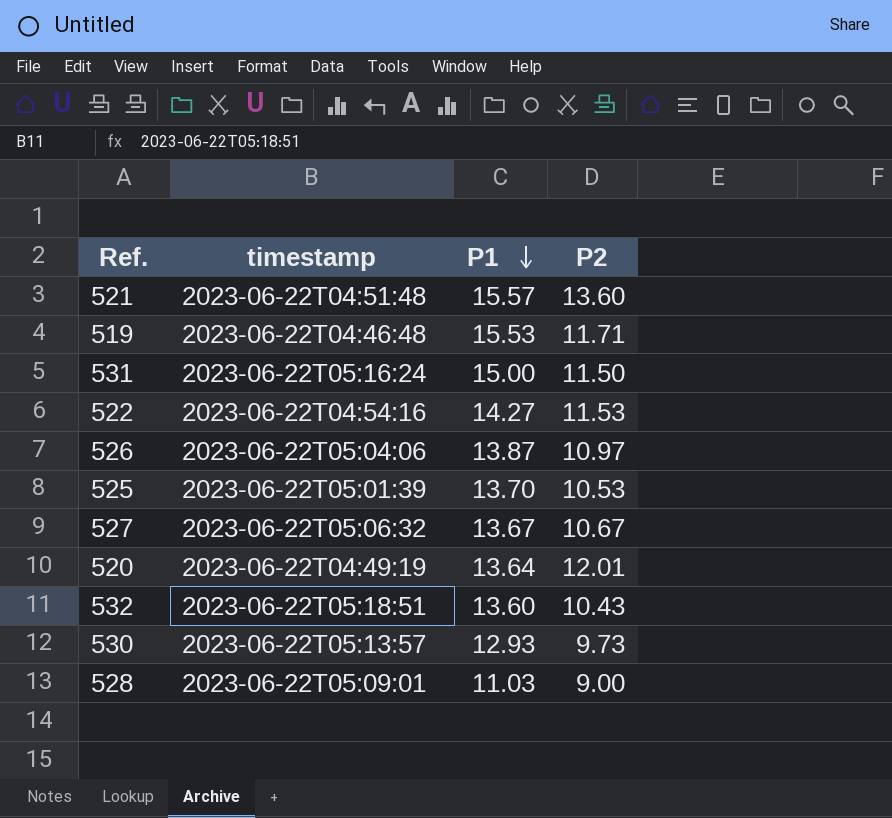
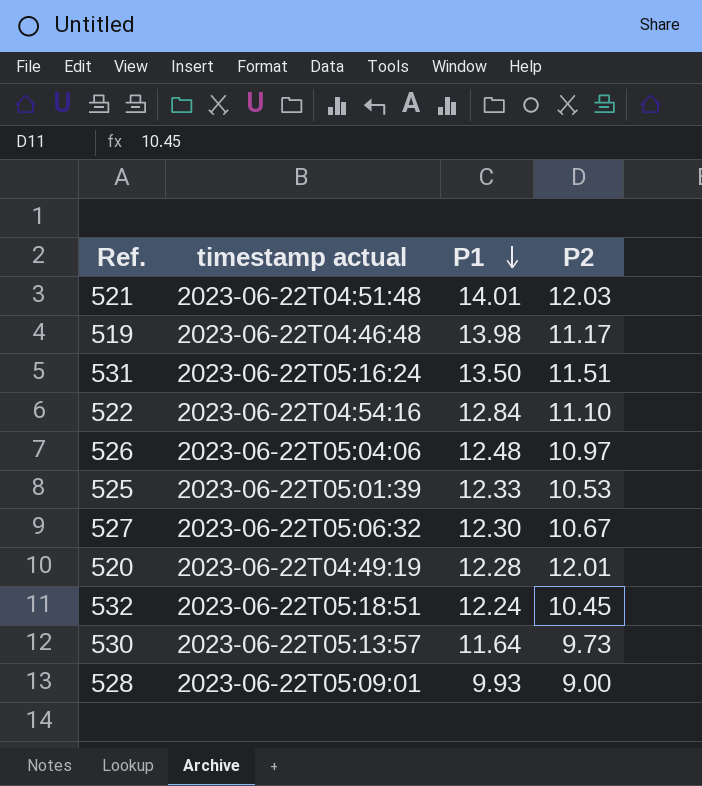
column name: timestamp -> timestamp actual
521 | P1: 15.57 -> 14.01
521 | P2: 13.60 -> 12.03
519 | P1: 15.53 -> 13.98
519 | P2: 11.71 -> 11.17
531 | P1: 15.00 -> 13.50
531 | P2: 11.50 -> 11.51
522 | P1: 14.27 -> 12.84
522 | P2: 11.53 -> 11.10
526 | P1: 13.87 -> 12.48
525 | P1: 13.70 -> 12.33
527 | P1: 13.67 -> 12.30
520 | P1: 13.64 -> 12.28
532 | P1: 13.60 -> 12.24
532 | P2: 10.43 -> 10.45
530 | P1: 12.93 -> 11.64
528 | P1: 11.03 -> 9.93

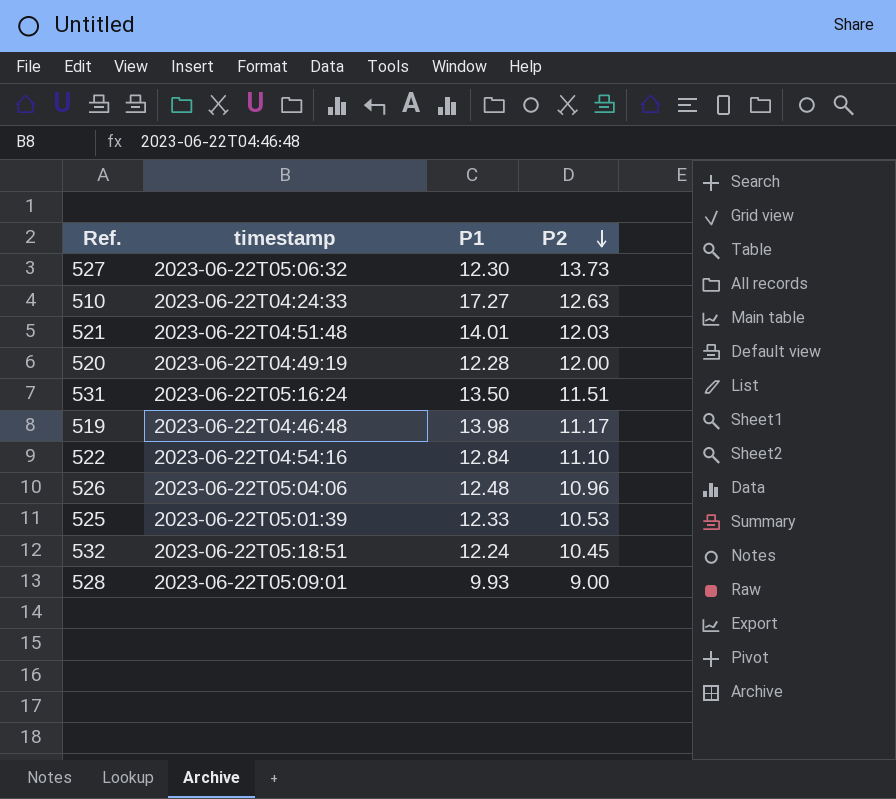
row order: P1 descending -> P2 descending
column name: timestamp actual -> timestamp
row 530: 2023-06-22T05:13:57 | 11.64 | 9.73 -> none
527 | P2: 10.67 -> 13.73
row 510: none -> 2023-06-22T04:24:33 | 17.27 | 12.63
520 | P2: 12.01 -> 12.00
526 | P2: 10.97 -> 10.96

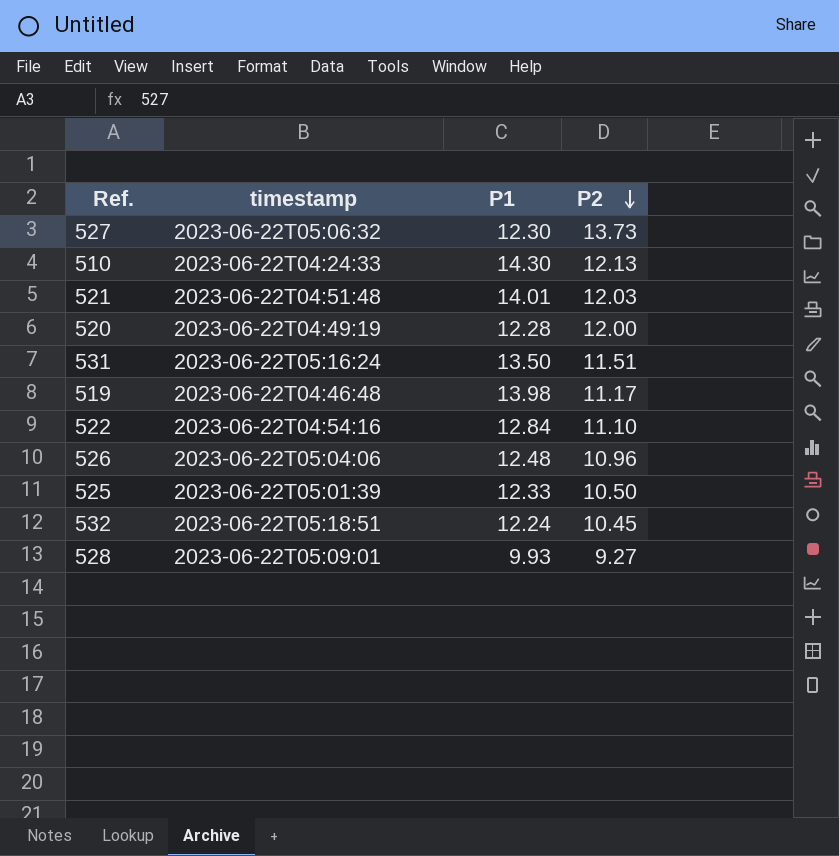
510 | P1: 17.27 -> 14.30
510 | P2: 12.63 -> 12.13
525 | P2: 10.53 -> 10.50
528 | P2: 9.00 -> 9.27

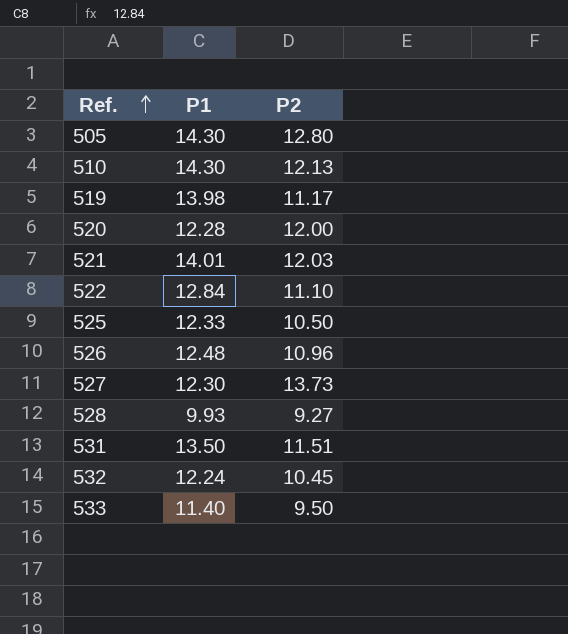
row order: P2 descending -> Ref. ascending
column timestamp | position: 2 -> none
row 505: none -> 14.30 | 12.80
row 533: none -> 11.40 | 9.50

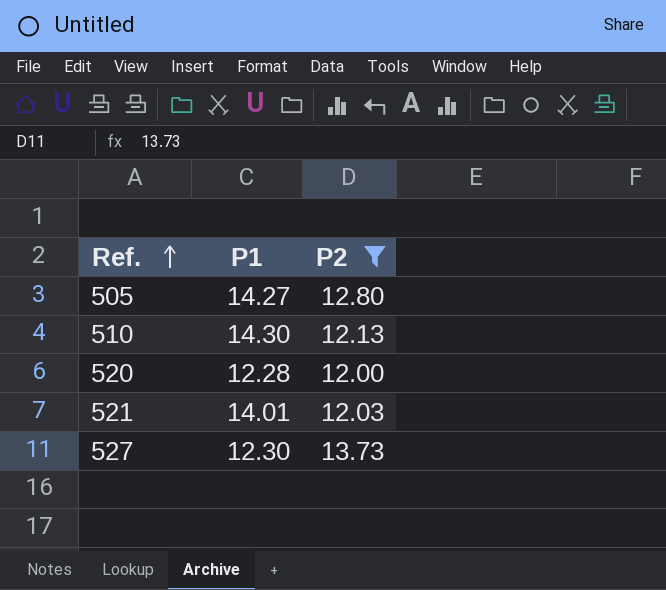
filter: none -> P2 >= 12.00
505 | P1: 14.30 -> 14.27

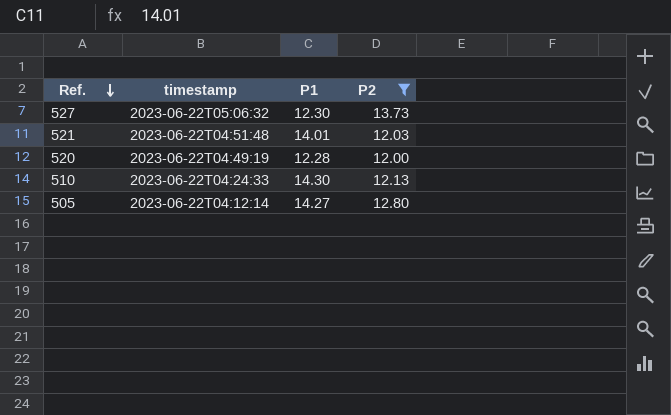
row order: Ref. ascending -> Ref. descending
column timestamp | position: none -> 2

